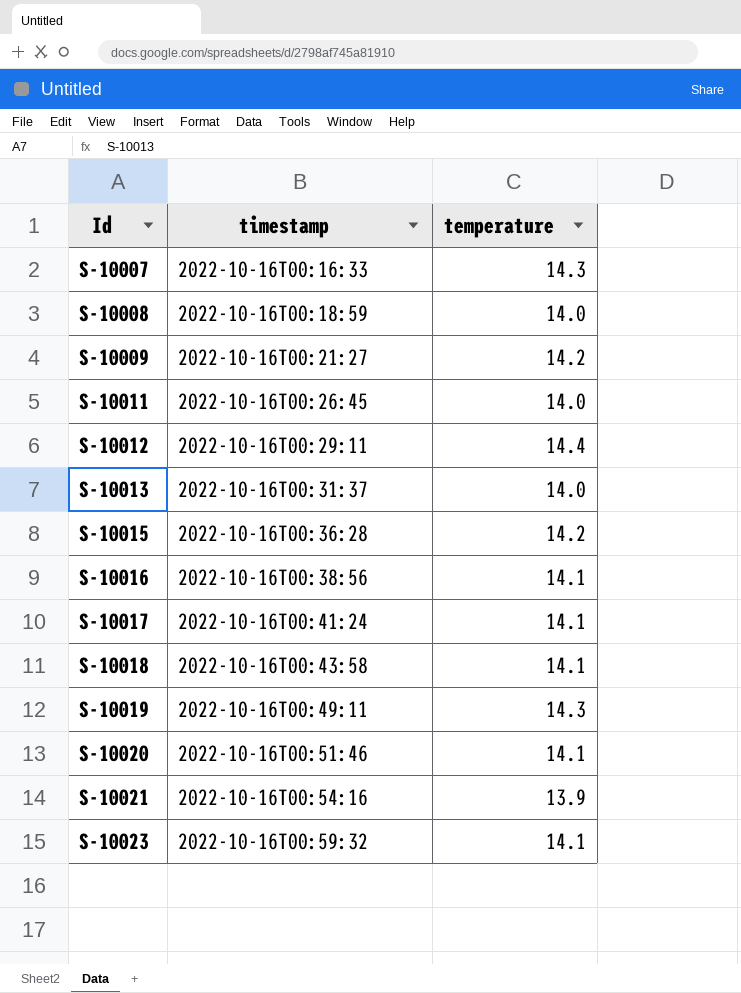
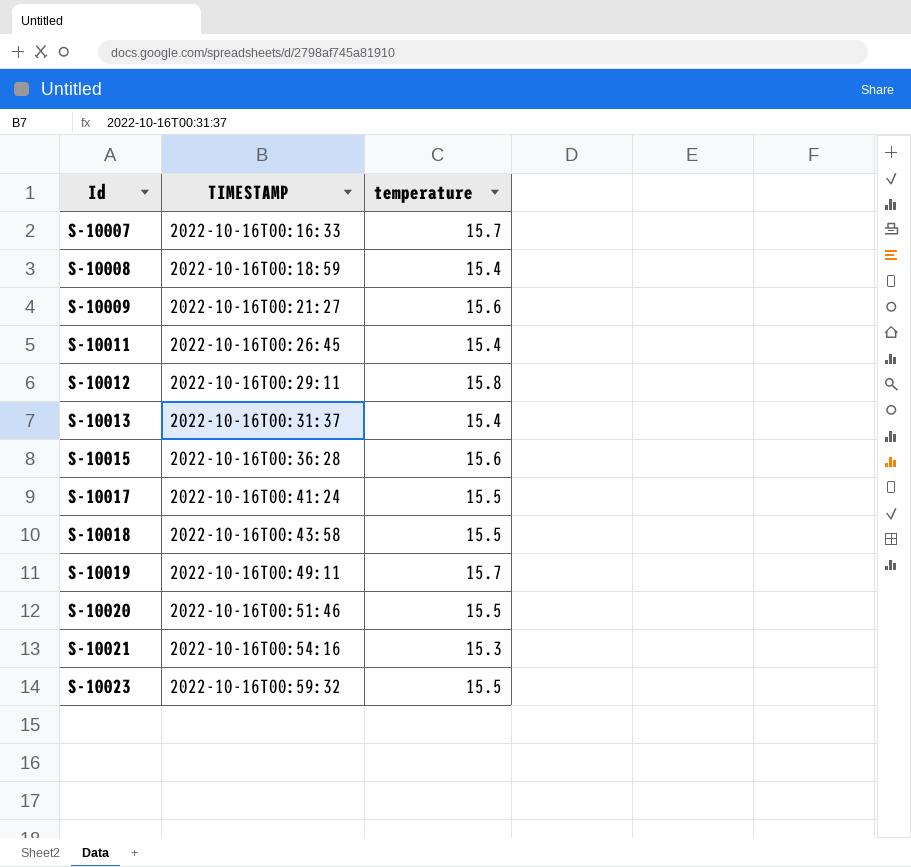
column name: timestamp -> TIMESTAMP
row S-10016: 2022-10-16T00:38:56 | 14.1 -> none
S-10007 | temperature: 14.3 -> 15.7
S-10008 | temperature: 14.0 -> 15.4
S-10009 | temperature: 14.2 -> 15.6
S-10011 | temperature: 14.0 -> 15.4
S-10012 | temperature: 14.4 -> 15.8
S-10013 | temperature: 14.0 -> 15.4
S-10015 | temperature: 14.2 -> 15.6
S-10017 | temperature: 14.1 -> 15.5
S-10018 | temperature: 14.1 -> 15.5
S-10019 | temperature: 14.3 -> 15.7
S-10020 | temperature: 14.1 -> 15.5
S-10021 | temperature: 13.9 -> 15.3
S-10023 | temperature: 14.1 -> 15.5

